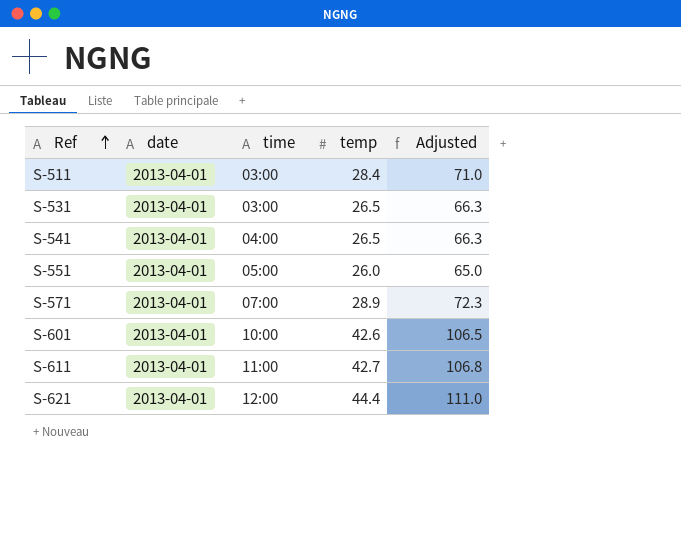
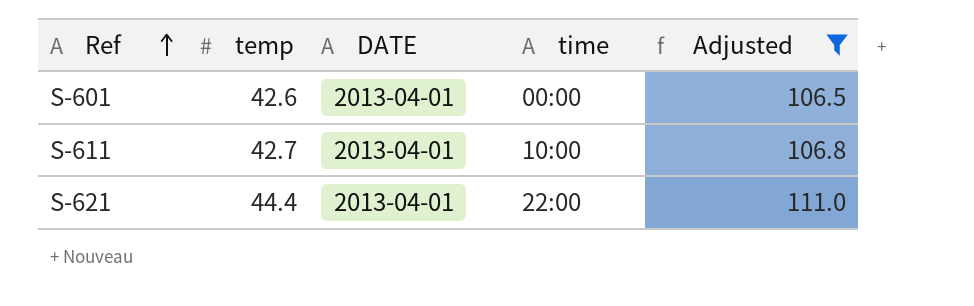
filter: none -> Adjusted >= 106.5
column temp | position: 4 -> 2
column name: date -> DATE
S-601 | time: 10:00 -> 00:00
S-611 | time: 11:00 -> 10:00
S-621 | time: 12:00 -> 22:00

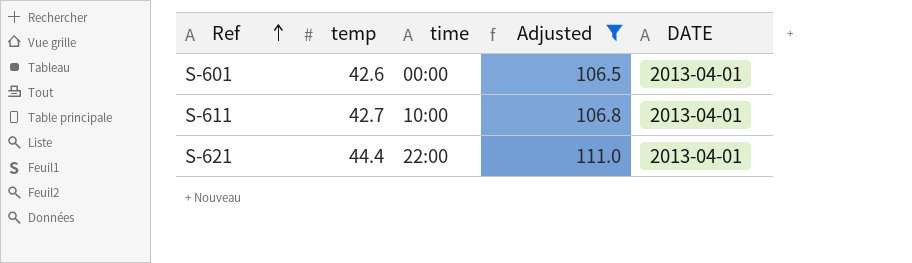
column DATE | position: 3 -> 5

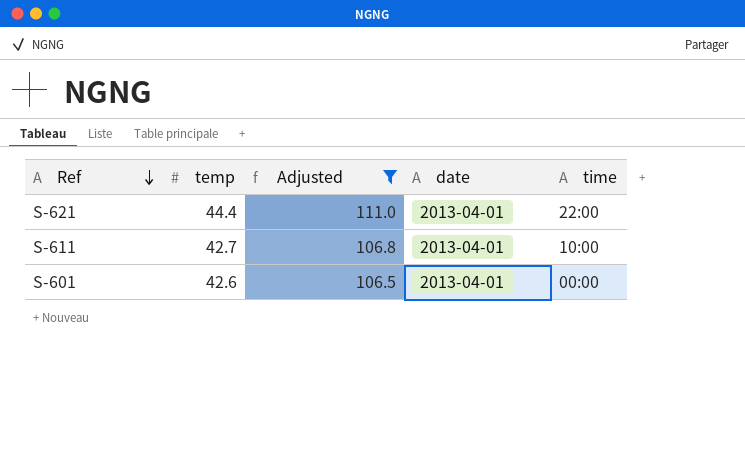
row order: Ref ascending -> Ref descending
column name: DATE -> date
column time | position: 3 -> 5

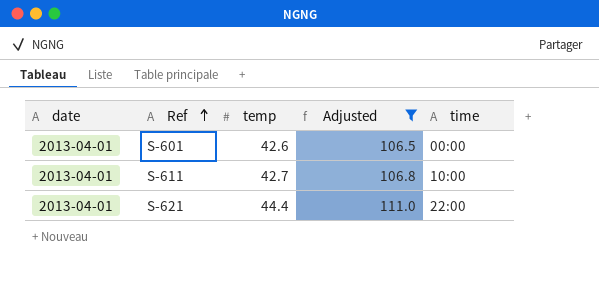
row order: Ref descending -> Ref ascending
column date | position: 4 -> 1

